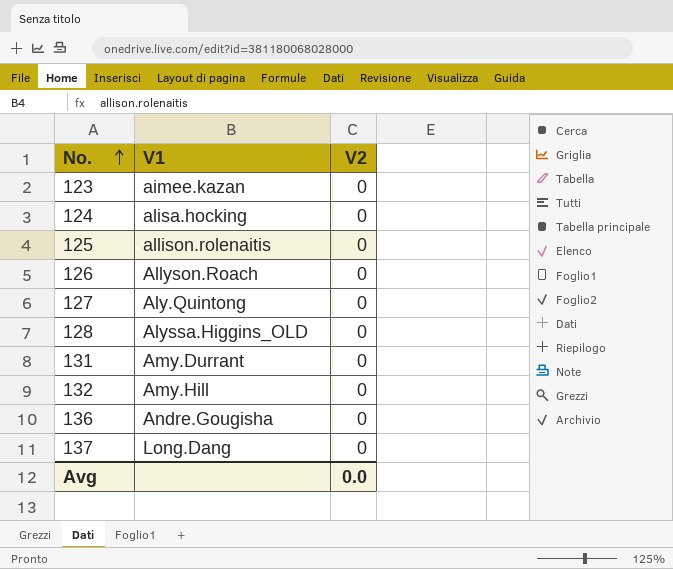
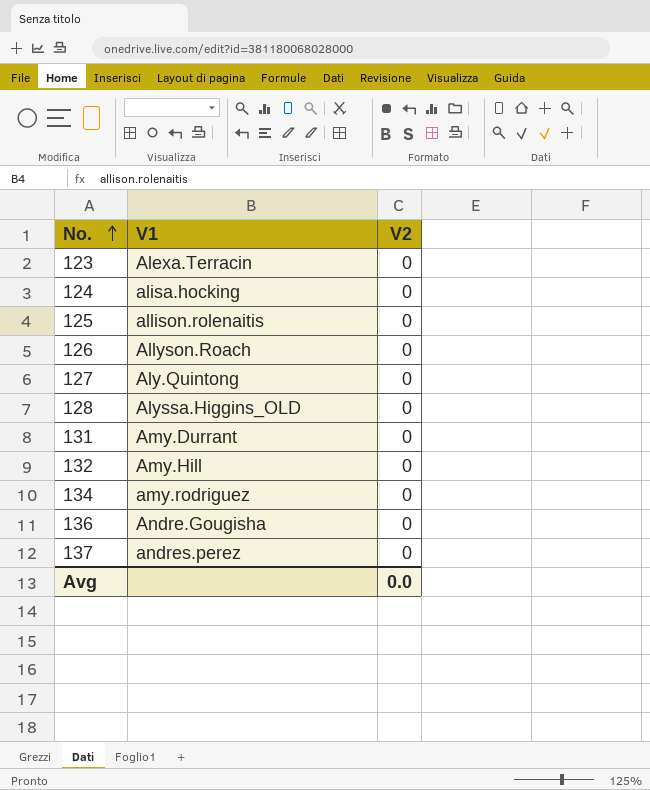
123 | V1: aimee.kazan -> Alexa.Terracin
row 134: none -> amy.rodriguez | 0
137 | V1: Long.Dang -> andres.perez

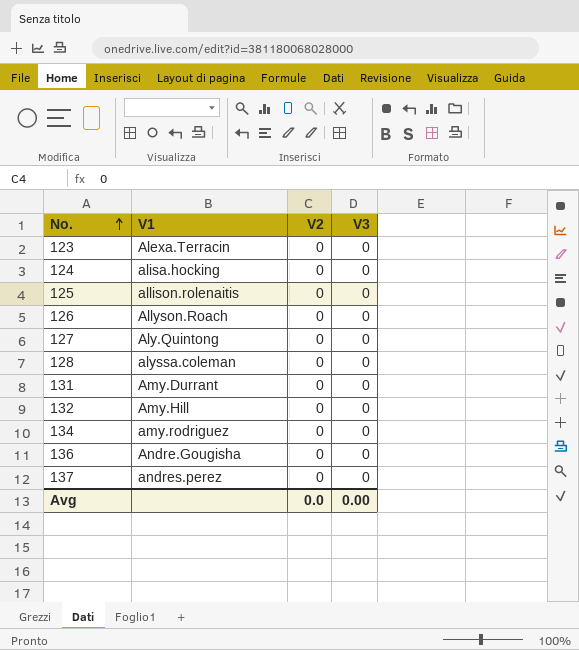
column V3 | position: none -> 4
128 | V1: Alyssa.Higgins_OLD -> alyssa.coleman

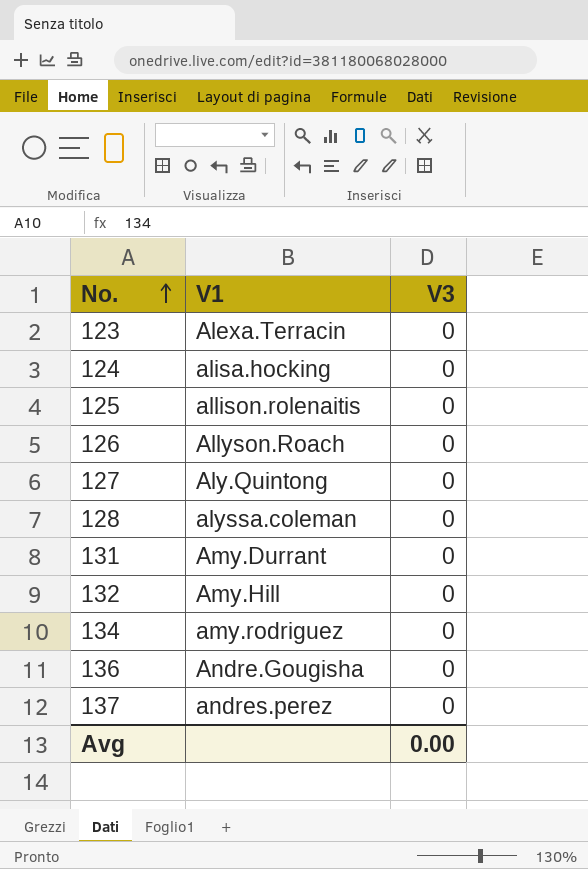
column V2 | position: 3 -> none

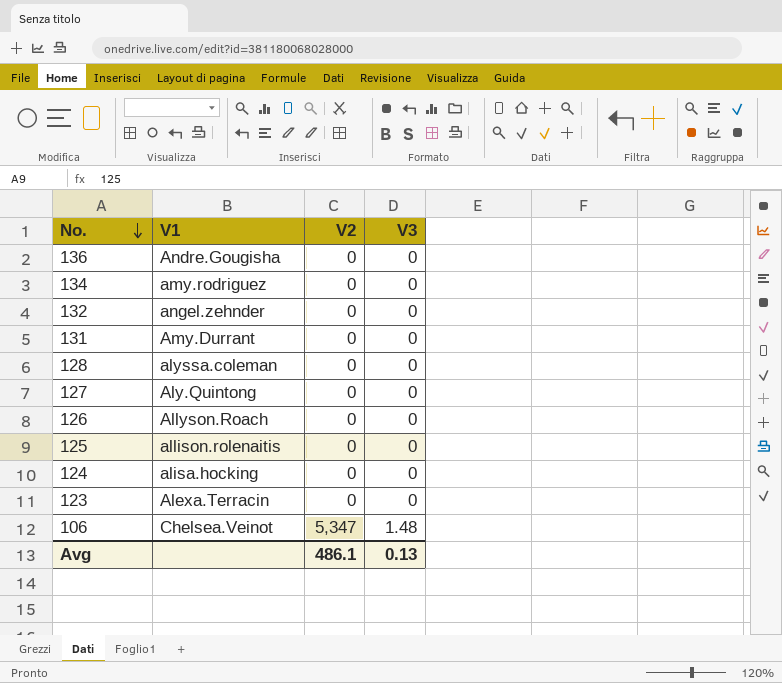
row order: No. ascending -> No. descending
column V2 | position: none -> 3
row 137: andres.perez | 0 -> none
132 | V1: Amy.Hill -> angel.zehnder
row 106: none -> Chelsea.Veinot | 5,347 | 1.48
Avg | V3: 0.00 -> 0.13

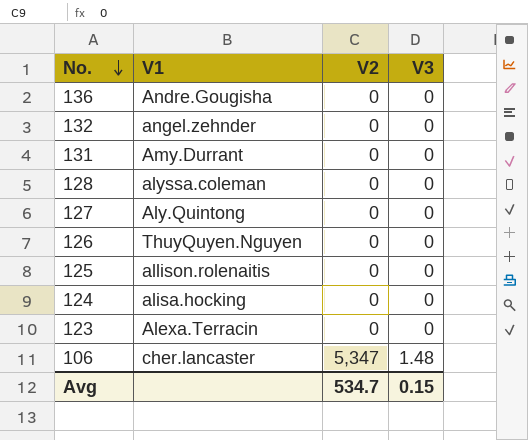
row 134: amy.rodriguez | 0 | 0 -> none
126 | V1: Allyson.Roach -> ThuyQuyen.Nguyen
106 | V1: Chelsea.Veinot -> cher.lancaster
Avg | V2: 486.1 -> 534.7
Avg | V3: 0.13 -> 0.15

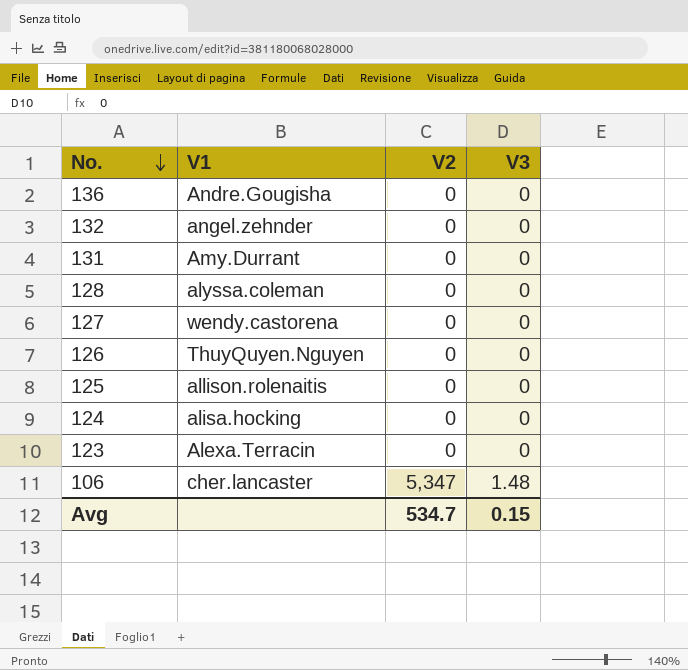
127 | V1: Aly.Quintong -> wendy.castorena

